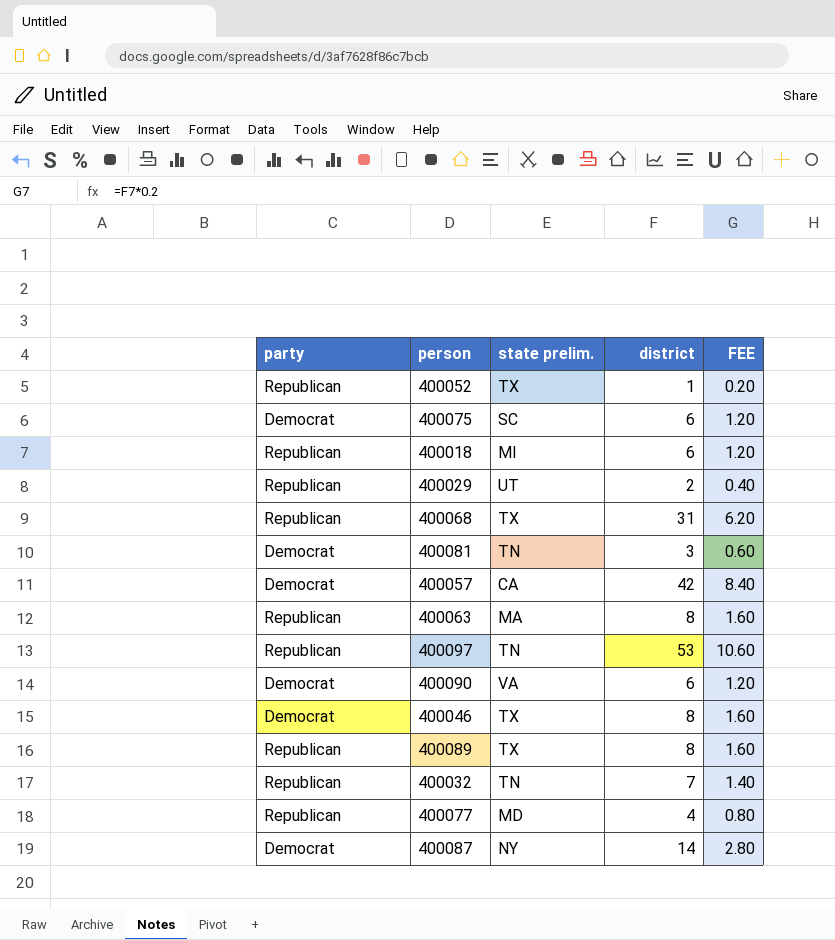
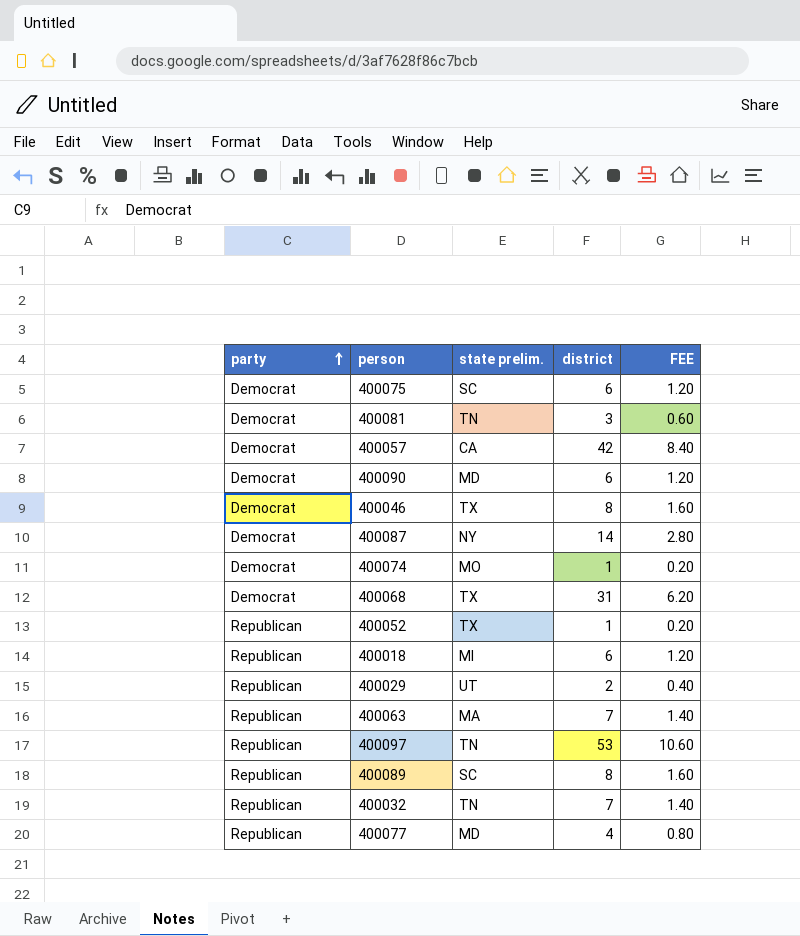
row order: none -> party ascending
400090 | state prelim.: VA -> MD
row 400074: none -> Democrat | MO | 1 | 0.20
400068 | party: Republican -> Democrat
400063 | district: 8 -> 7
400063 | FEE: 1.60 -> 1.40
400089 | state prelim.: TX -> SC

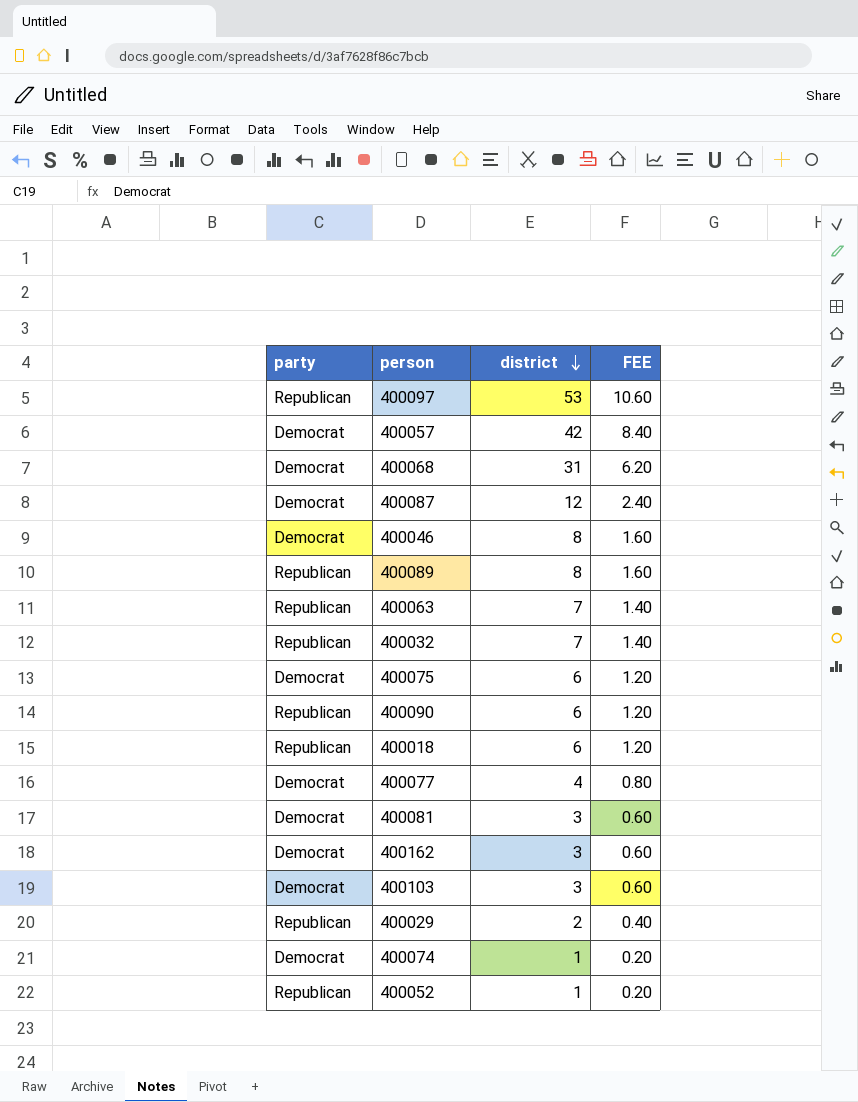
row order: party ascending -> district descending
column state prelim. | position: 3 -> none
400087 | district: 14 -> 12
400087 | FEE: 2.80 -> 2.40
400090 | party: Democrat -> Republican
400077 | party: Republican -> Democrat
row 400162: none -> Democrat | 3 | 0.60
row 400103: none -> Democrat | 3 | 0.60

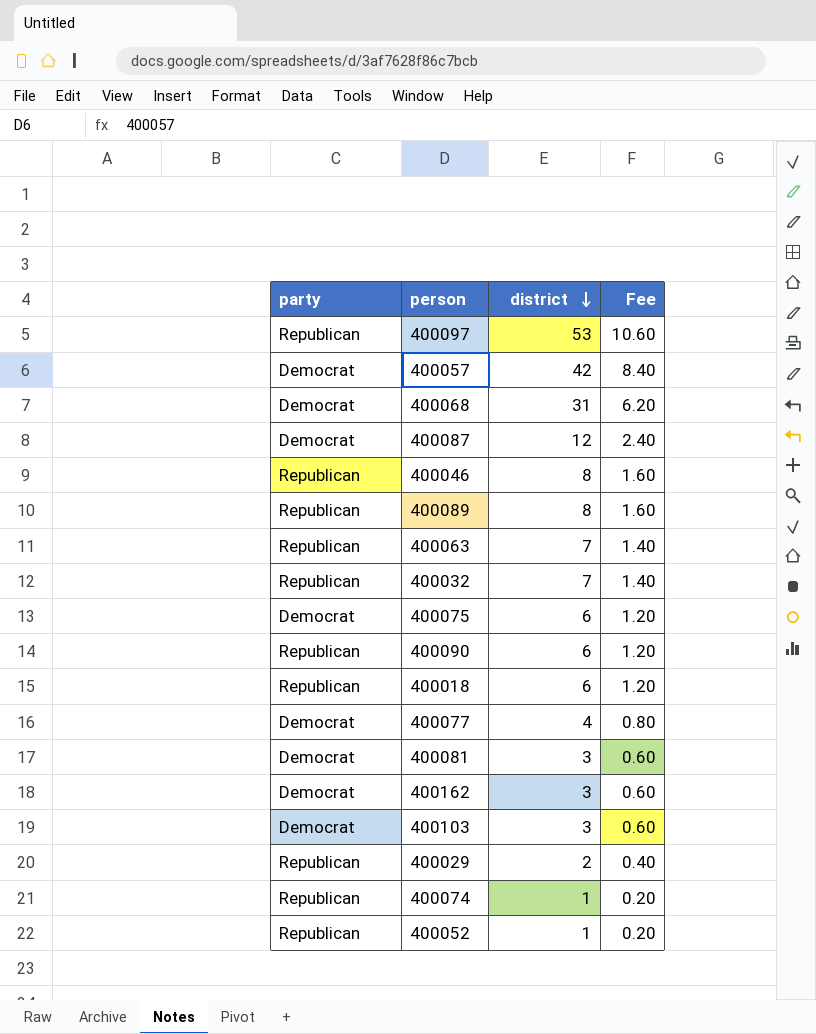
column name: FEE -> Fee
400046 | party: Democrat -> Republican
400074 | party: Democrat -> Republican

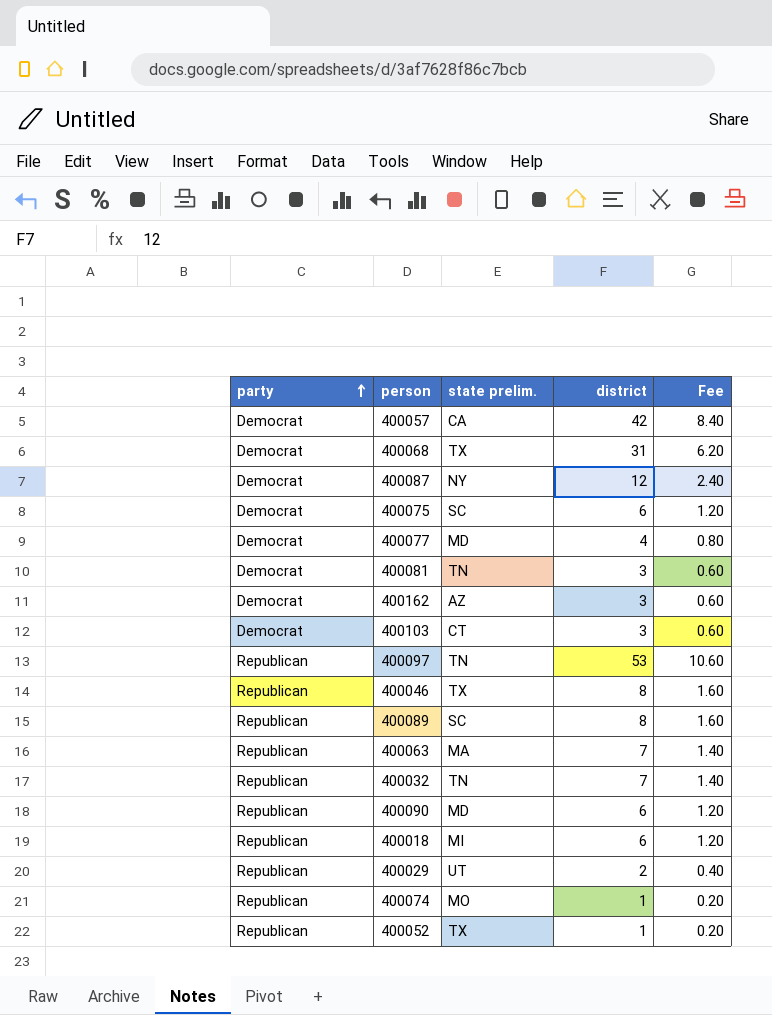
row order: district descending -> party ascending
column state prelim. | position: none -> 3

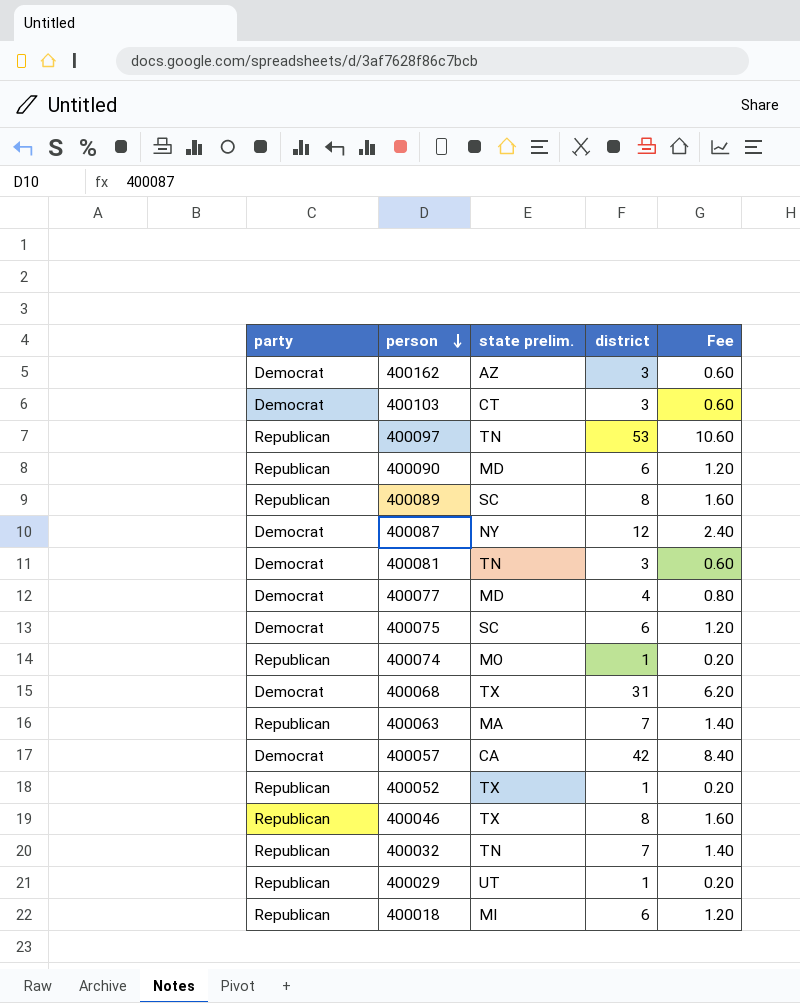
row order: party ascending -> person descending
400029 | district: 2 -> 1
400029 | Fee: 0.40 -> 0.20

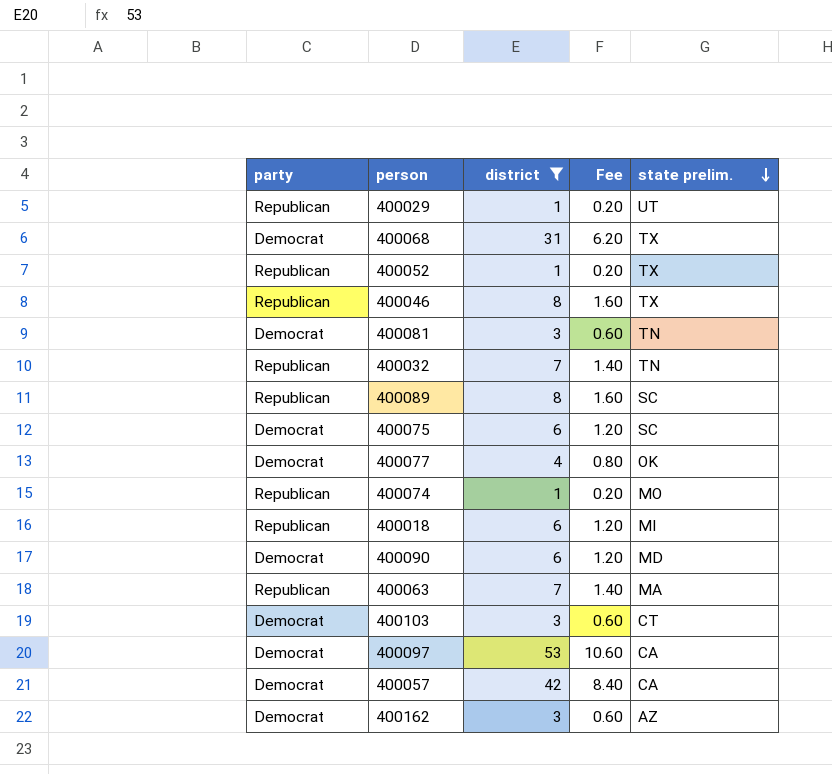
filter: none -> district != 12
row order: person descending -> state prelim. descending
column state prelim. | position: 3 -> 5
400077 | state prelim.: MD -> OK
400090 | party: Republican -> Democrat
400097 | party: Republican -> Democrat
400097 | state prelim.: TN -> CA

